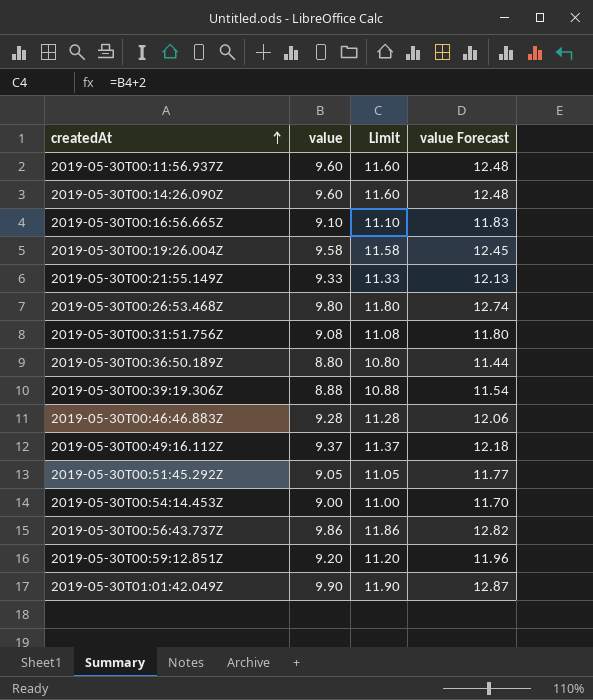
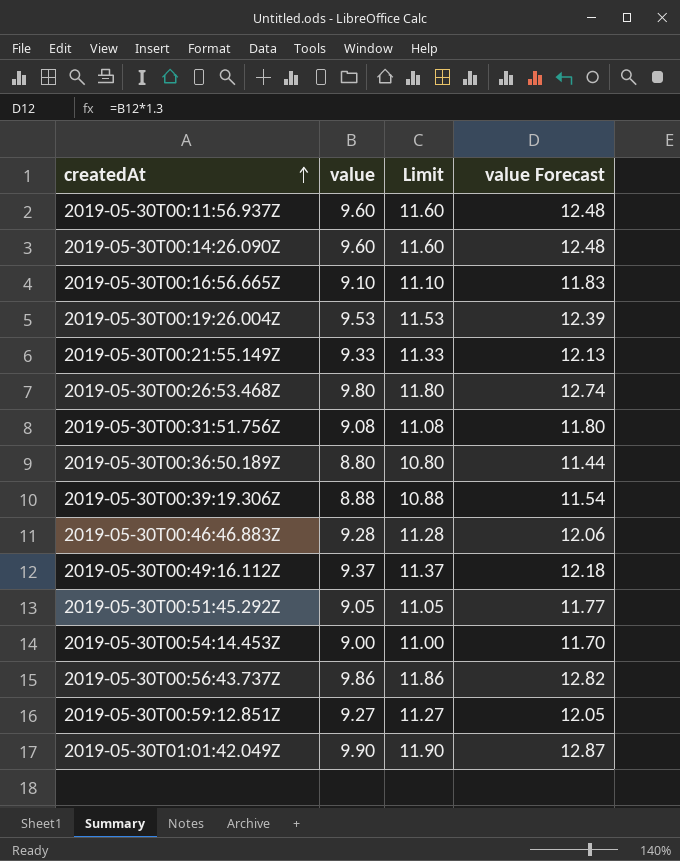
2019-05-30T00:19:26.004Z | value: 9.58 -> 9.53
2019-05-30T00:19:26.004Z | Limit: 11.58 -> 11.53
2019-05-30T00:19:26.004Z | value Forecast: 12.45 -> 12.39
2019-05-30T00:59:12.851Z | value: 9.20 -> 9.27
2019-05-30T00:59:12.851Z | Limit: 11.20 -> 11.27
2019-05-30T00:59:12.851Z | value Forecast: 11.96 -> 12.05

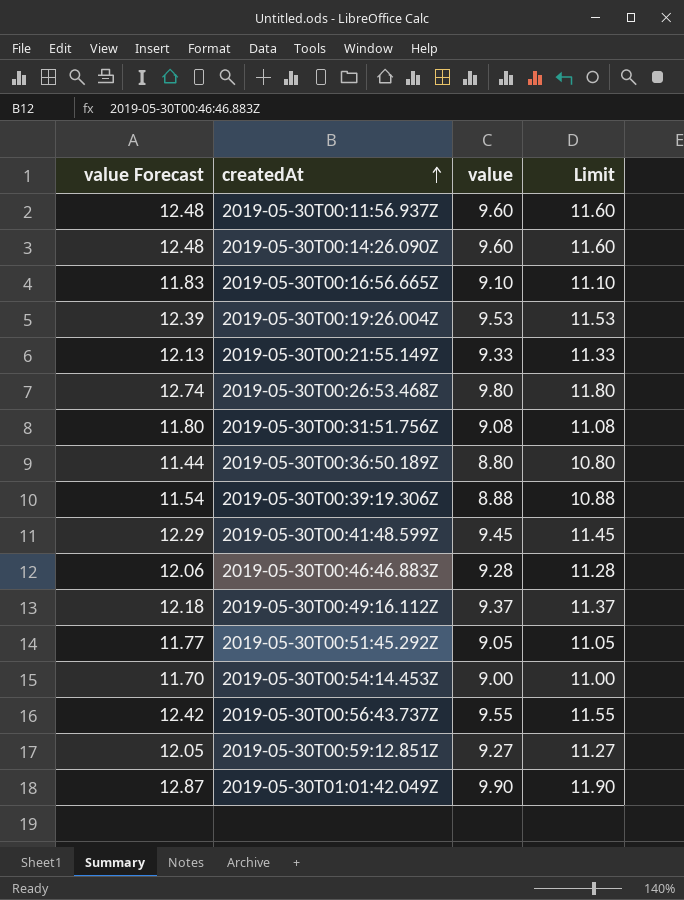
column value Forecast | position: 4 -> 1
row 2019-05-30T00:41:48.599Z: none -> 12.29 | 9.45 | 11.45
2019-05-30T00:56:43.737Z | value Forecast: 12.82 -> 12.42
2019-05-30T00:56:43.737Z | value: 9.86 -> 9.55
2019-05-30T00:56:43.737Z | Limit: 11.86 -> 11.55

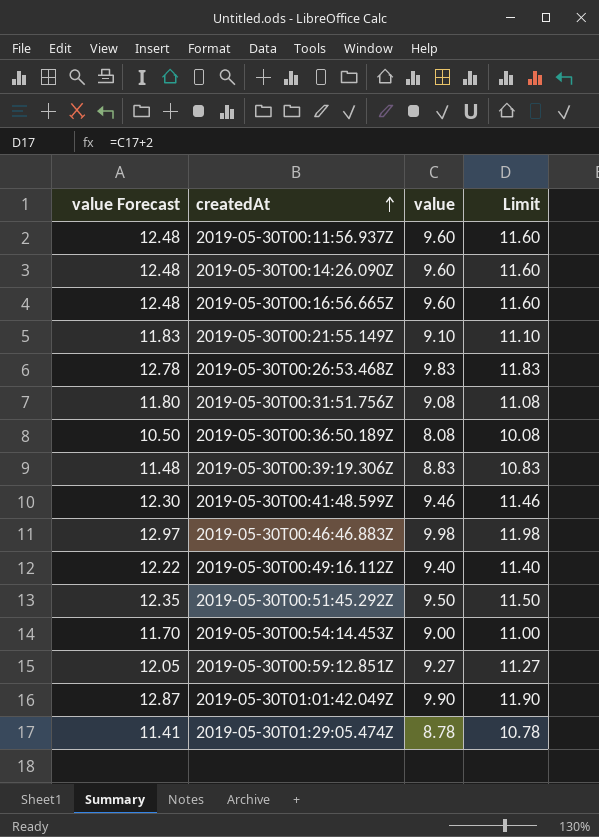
row 2019-05-30T00:19:26.004Z: 12.39 | 9.53 | 11.53 -> none
row 2019-05-30T00:56:43.737Z: 12.42 | 9.55 | 11.55 -> none
2019-05-30T00:16:56.665Z | value Forecast: 11.83 -> 12.48
2019-05-30T00:16:56.665Z | value: 9.10 -> 9.60
2019-05-30T00:16:56.665Z | Limit: 11.10 -> 11.60
2019-05-30T00:21:55.149Z | value Forecast: 12.13 -> 11.83
2019-05-30T00:21:55.149Z | value: 9.33 -> 9.10
2019-05-30T00:21:55.149Z | Limit: 11.33 -> 11.10
2019-05-30T00:26:53.468Z | value Forecast: 12.74 -> 12.78
2019-05-30T00:26:53.468Z | value: 9.80 -> 9.83
2019-05-30T00:26:53.468Z | Limit: 11.80 -> 11.83
2019-05-30T00:36:50.189Z | value Forecast: 11.44 -> 10.50
2019-05-30T00:36:50.189Z | value: 8.80 -> 8.08
2019-05-30T00:36:50.189Z | Limit: 10.80 -> 10.08
2019-05-30T00:39:19.306Z | value Forecast: 11.54 -> 11.48
2019-05-30T00:39:19.306Z | value: 8.88 -> 8.83
2019-05-30T00:39:19.306Z | Limit: 10.88 -> 10.83
2019-05-30T00:41:48.599Z | value Forecast: 12.29 -> 12.30
2019-05-30T00:41:48.599Z | value: 9.45 -> 9.46
2019-05-30T00:41:48.599Z | Limit: 11.45 -> 11.46
2019-05-30T00:46:46.883Z | value Forecast: 12.06 -> 12.97
2019-05-30T00:46:46.883Z | value: 9.28 -> 9.98
2019-05-30T00:46:46.883Z | Limit: 11.28 -> 11.98
2019-05-30T00:49:16.112Z | value Forecast: 12.18 -> 12.22
2019-05-30T00:49:16.112Z | value: 9.37 -> 9.40
2019-05-30T00:49:16.112Z | Limit: 11.37 -> 11.40
2019-05-30T00:51:45.292Z | value Forecast: 11.77 -> 12.35
2019-05-30T00:51:45.292Z | value: 9.05 -> 9.50
2019-05-30T00:51:45.292Z | Limit: 11.05 -> 11.50
row 2019-05-30T01:29:05.474Z: none -> 11.41 | 8.78 | 10.78

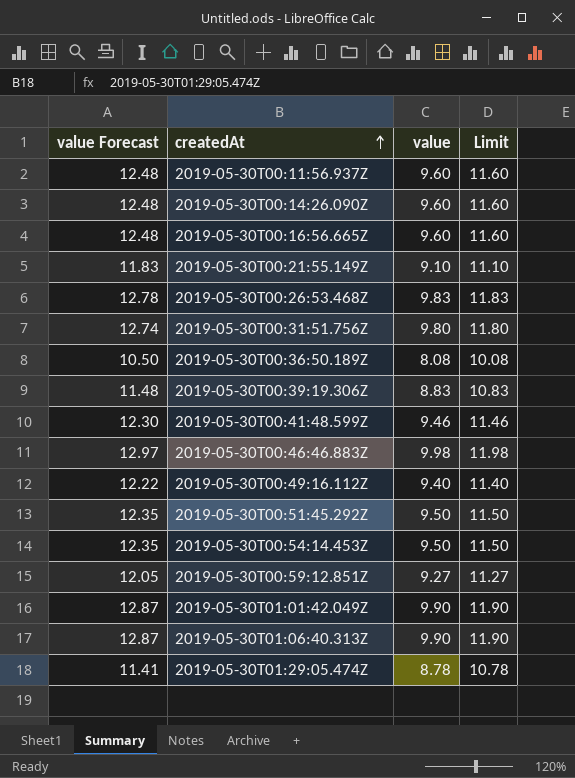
2019-05-30T00:31:51.756Z | value Forecast: 11.80 -> 12.74
2019-05-30T00:31:51.756Z | value: 9.08 -> 9.80
2019-05-30T00:31:51.756Z | Limit: 11.08 -> 11.80
2019-05-30T00:54:14.453Z | value Forecast: 11.70 -> 12.35
2019-05-30T00:54:14.453Z | value: 9.00 -> 9.50
2019-05-30T00:54:14.453Z | Limit: 11.00 -> 11.50
row 2019-05-30T01:06:40.313Z: none -> 12.87 | 9.90 | 11.90

